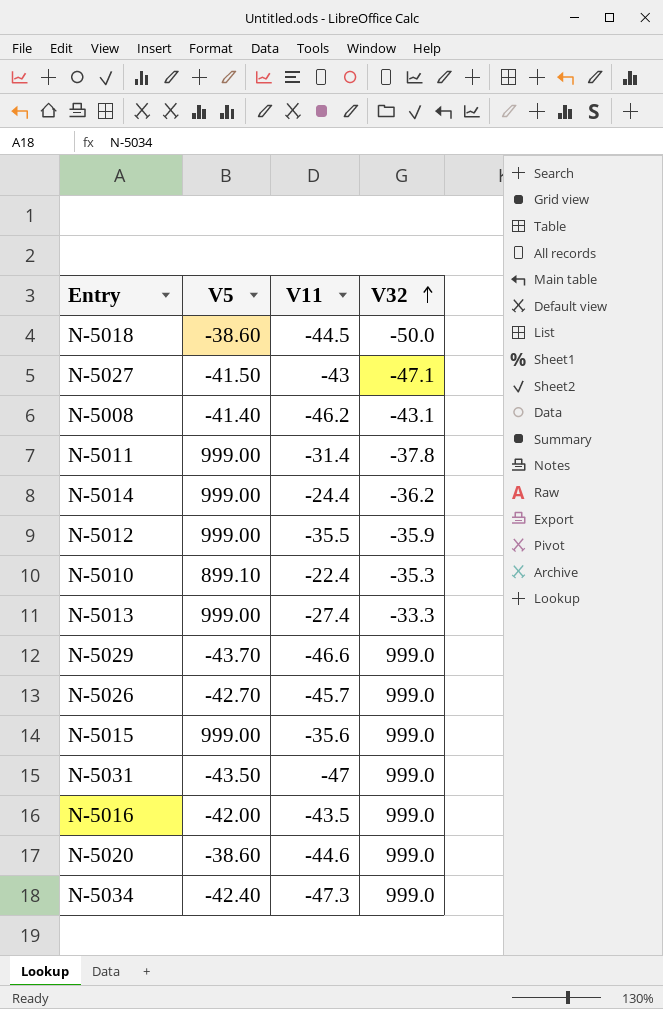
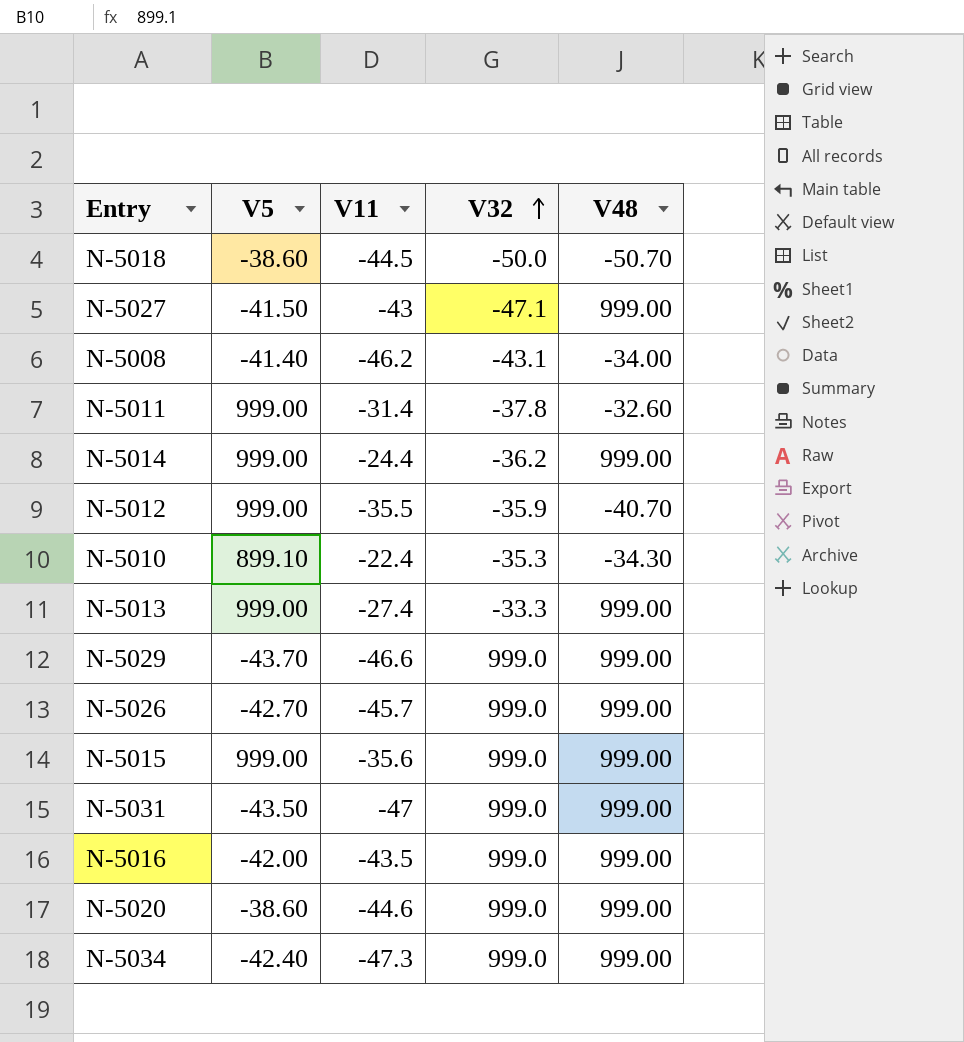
column V48 | position: none -> 5

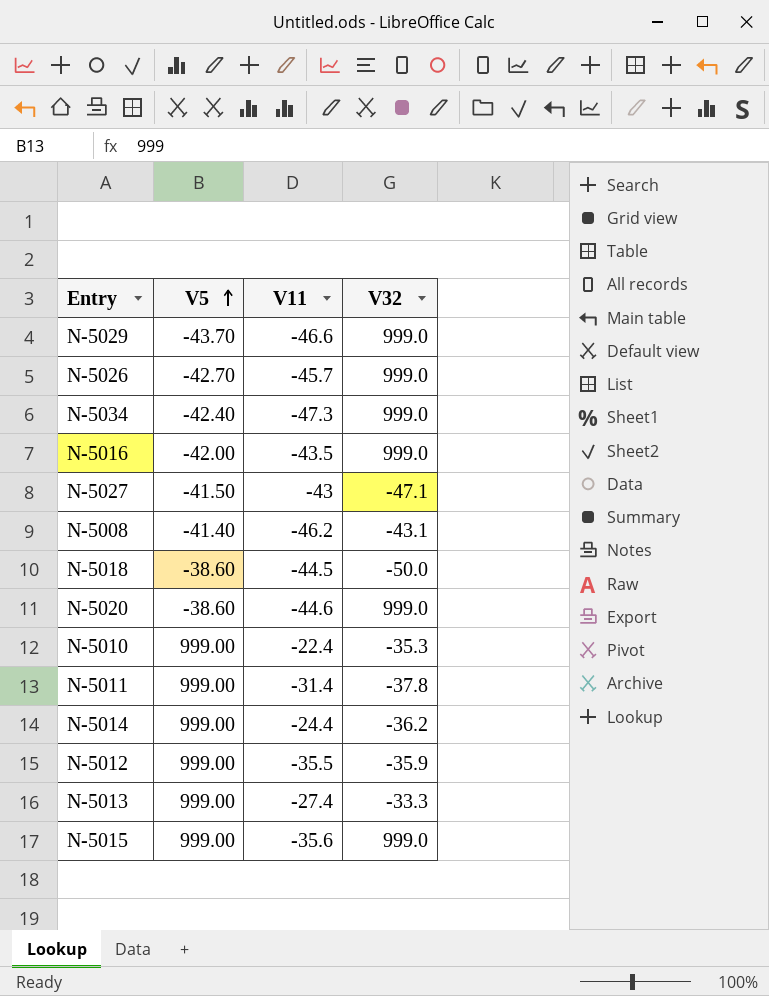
row order: V32 ascending -> V5 ascending
column V48 | position: 5 -> none
row N-5031: -43.50 | -47 | 999.0 | 999.00 -> none
N-5010 | V5: 899.10 -> 999.00

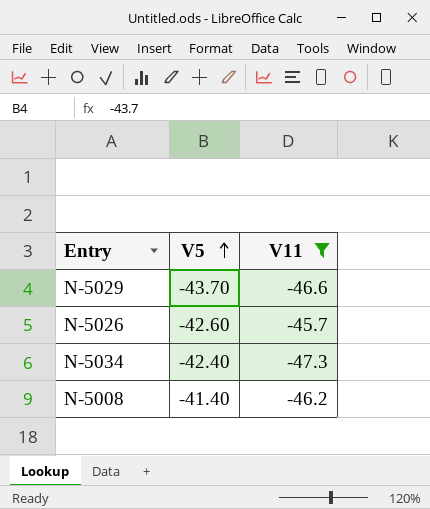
filter: none -> V11 <= -45.7
column V32 | position: 4 -> none
N-5026 | V5: -42.70 -> -42.60

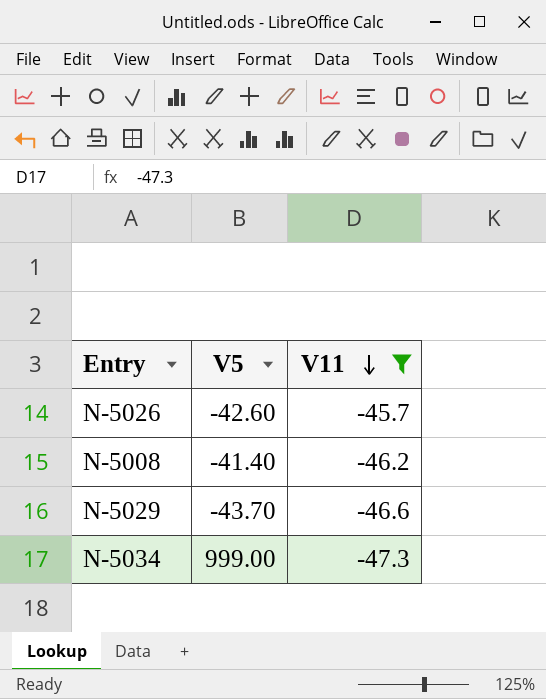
row order: V5 ascending -> V11 descending
N-5034 | V5: -42.40 -> 999.00

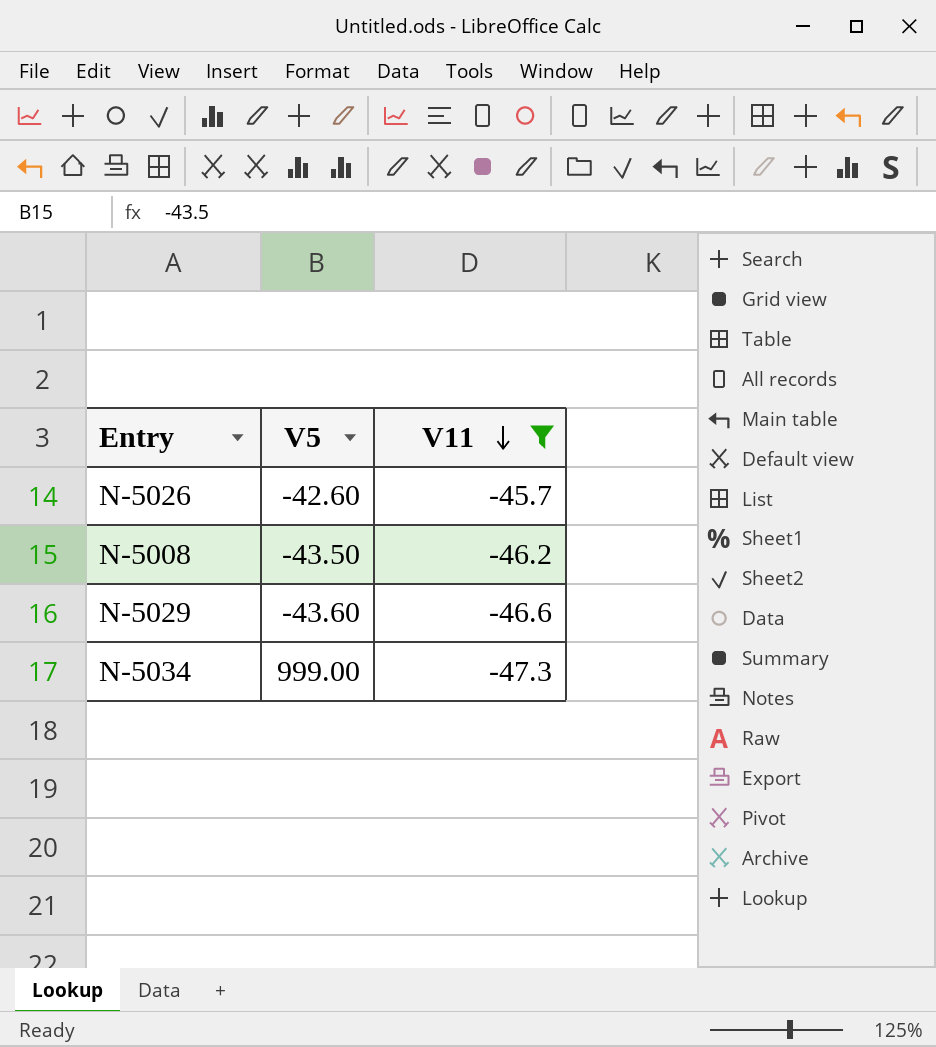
N-5008 | V5: -41.40 -> -43.50
N-5029 | V5: -43.70 -> -43.60

